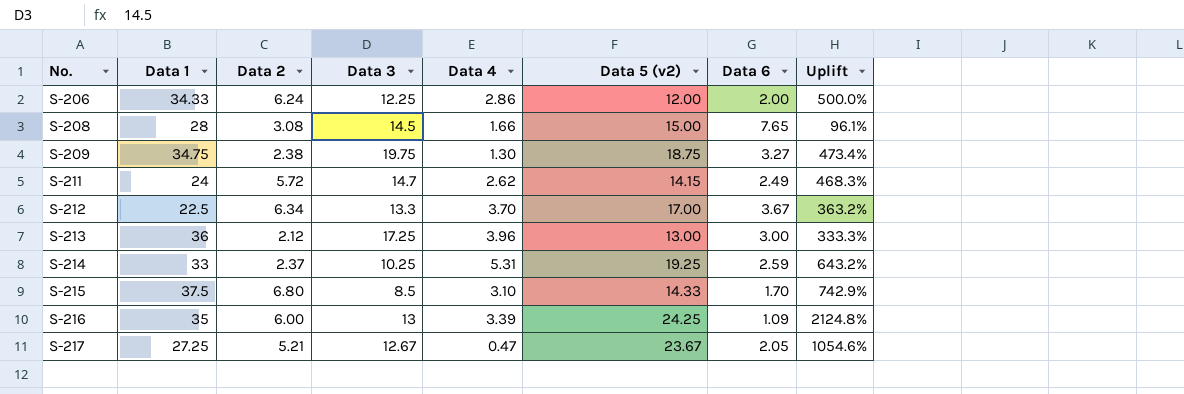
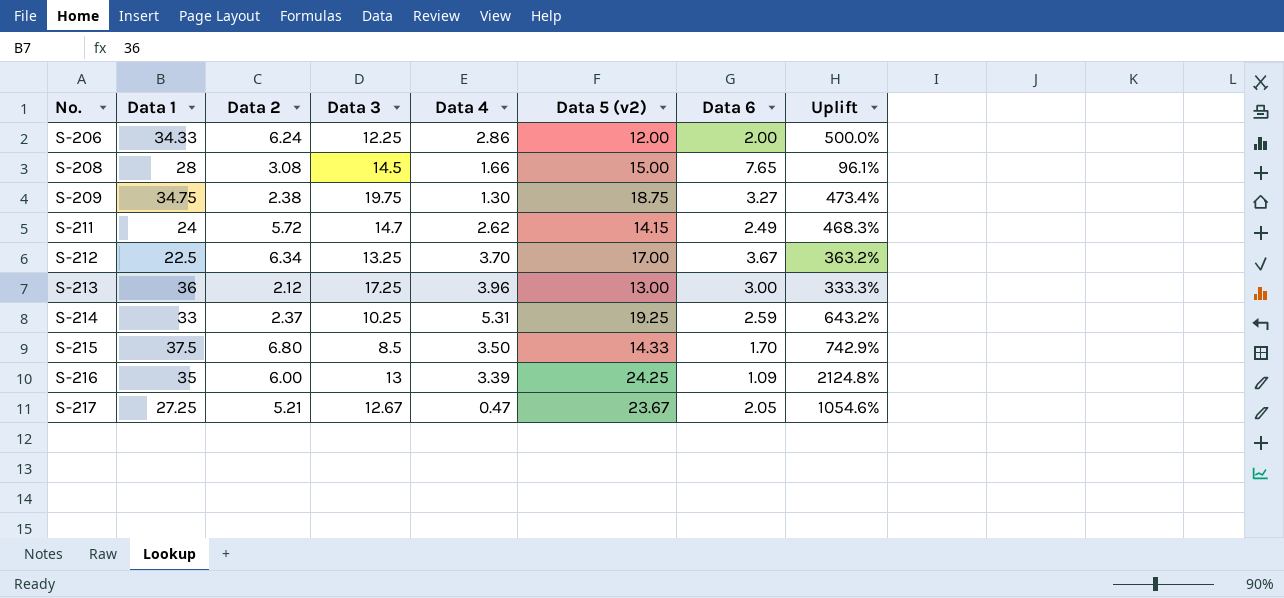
S-212 | Data 3: 13.3 -> 13.25
S-215 | Data 4: 3.10 -> 3.50

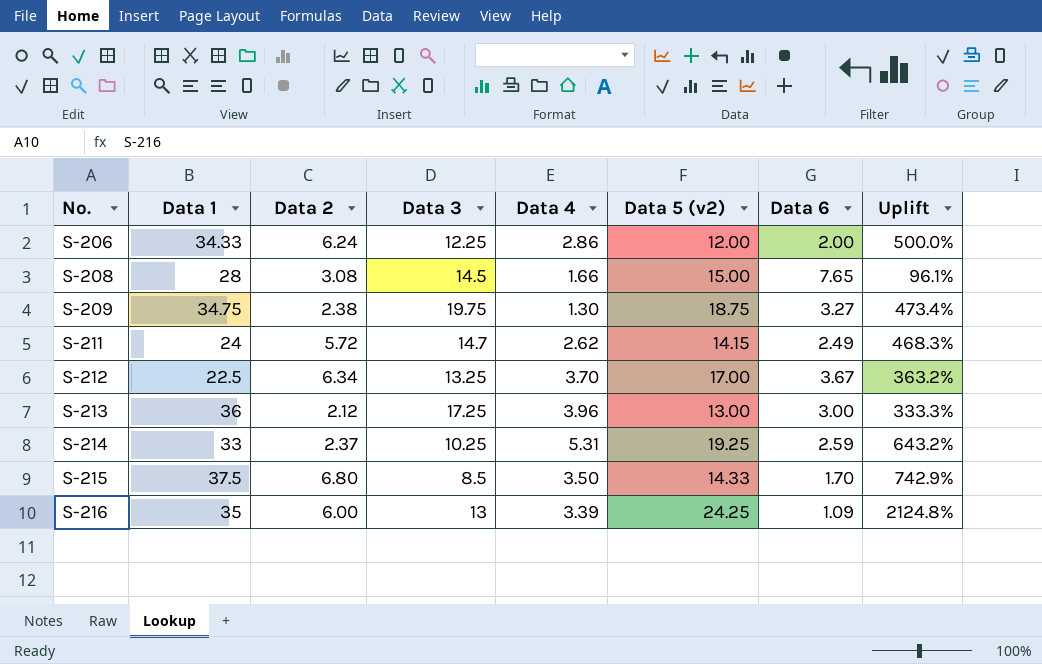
row S-217: 27.25 | 5.21 | 12.67 | 0.47 | 23.67 | 2.05 | 1054.6% -> none

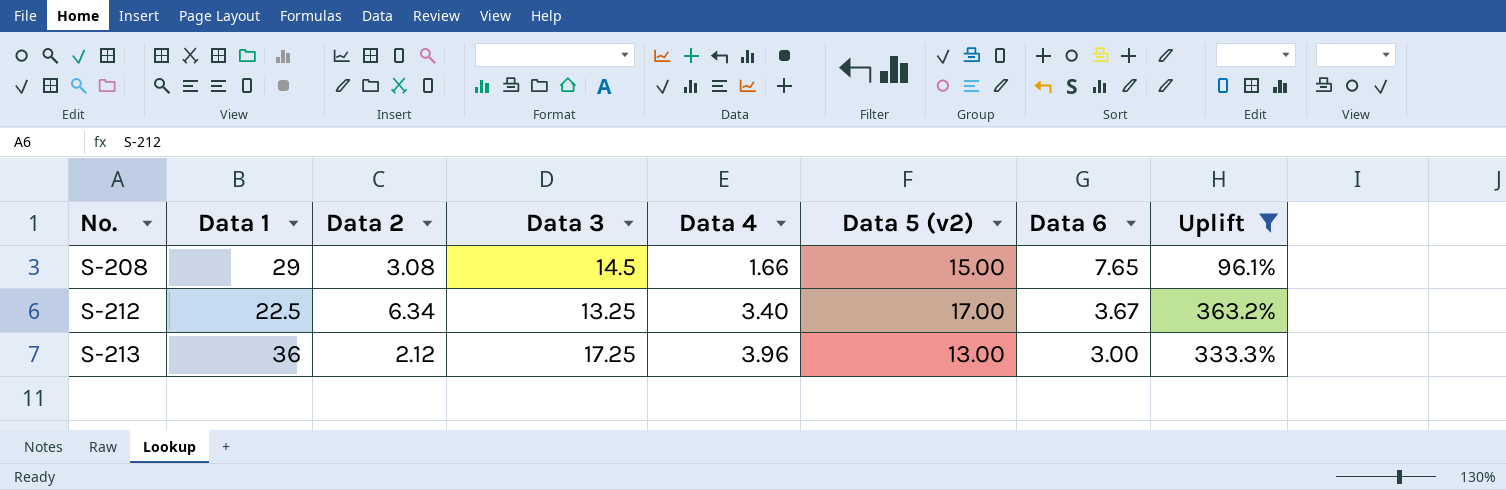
filter: none -> Uplift <= 363.2%
S-208 | Data 1: 28 -> 29
S-212 | Data 4: 3.70 -> 3.40

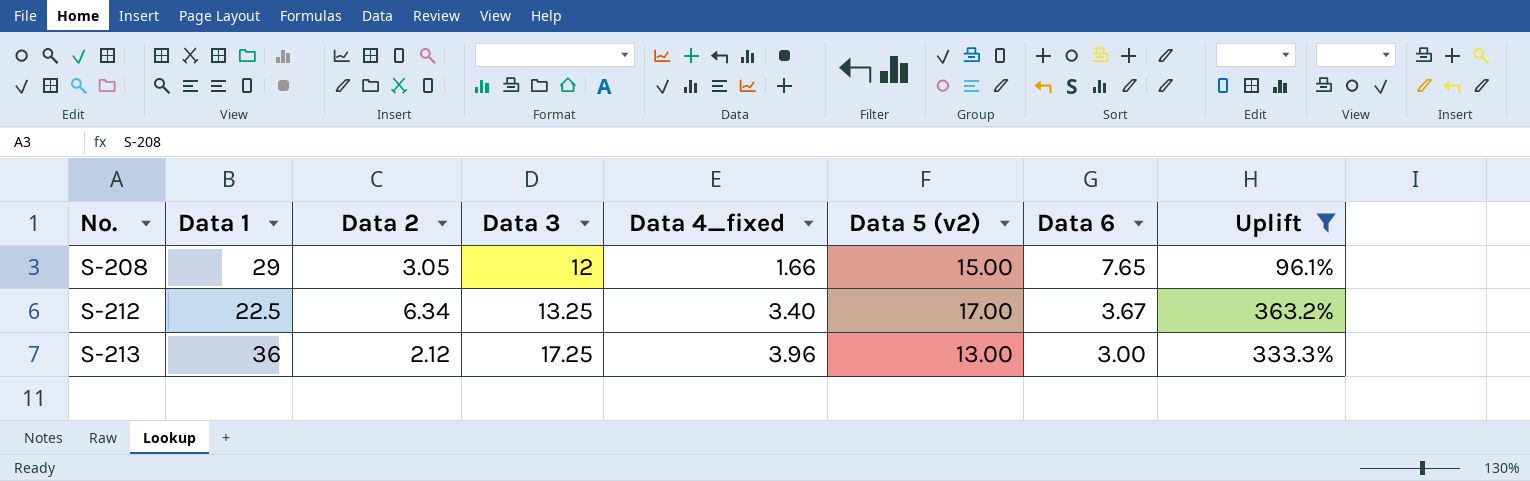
column name: Data 4 -> Data 4_fixed
S-208 | Data 2: 3.08 -> 3.05
S-208 | Data 3: 14.5 -> 12

